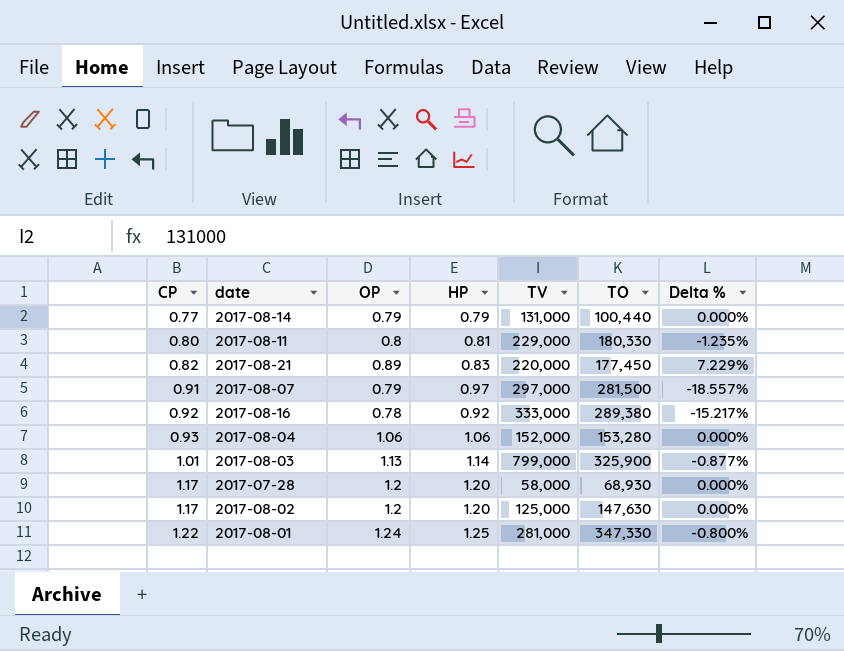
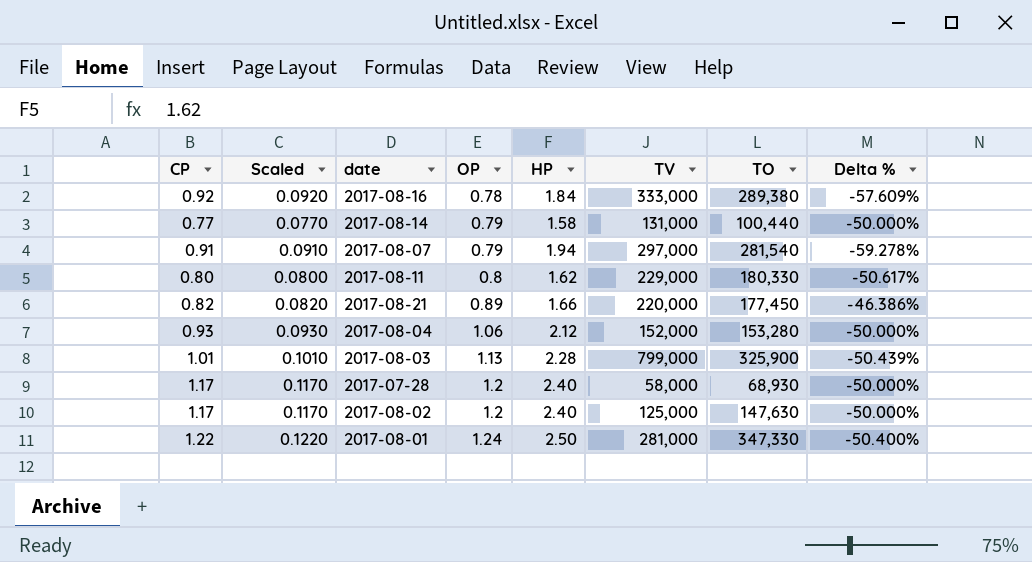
row order: CP ascending -> OP ascending
column Scaled | formula: none -> [CP] * 0.1
2017-08-16 | HP: 0.92 -> 1.84
2017-08-16 | Delta %: -15.217% -> -57.609%
2017-08-14 | HP: 0.79 -> 1.58
2017-08-14 | Delta %: 0.000% -> -50.000%
2017-08-07 | HP: 0.97 -> 1.94
2017-08-07 | TO: 281,500 -> 281,540
2017-08-07 | Delta %: -18.557% -> -59.278%
2017-08-11 | HP: 0.81 -> 1.62
2017-08-11 | Delta %: -1.235% -> -50.617%
2017-08-21 | HP: 0.83 -> 1.66
2017-08-21 | Delta %: 7.229% -> -46.386%
2017-08-04 | HP: 1.06 -> 2.12
2017-08-04 | Delta %: 0.000% -> -50.000%
2017-08-03 | HP: 1.14 -> 2.28
2017-08-03 | Delta %: -0.877% -> -50.439%
2017-07-28 | HP: 1.20 -> 2.40
2017-07-28 | Delta %: 0.000% -> -50.000%
2017-08-02 | HP: 1.20 -> 2.40
2017-08-02 | Delta %: 0.000% -> -50.000%
2017-08-01 | HP: 1.25 -> 2.50
2017-08-01 | Delta %: -0.800% -> -50.400%

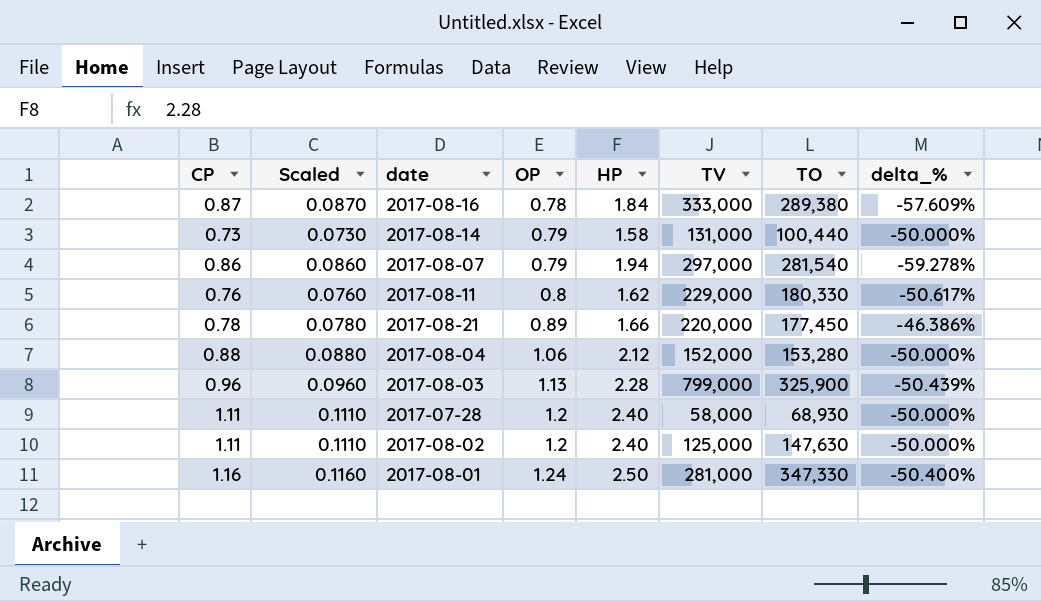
column name: Delta % -> delta_%
2017-08-16 | CP: 0.92 -> 0.87
2017-08-16 | Scaled: 0.0920 -> 0.0870
2017-08-14 | CP: 0.77 -> 0.73
2017-08-14 | Scaled: 0.0770 -> 0.0730
2017-08-07 | CP: 0.91 -> 0.86
2017-08-07 | Scaled: 0.0910 -> 0.0860
2017-08-11 | CP: 0.80 -> 0.76
2017-08-11 | Scaled: 0.0800 -> 0.0760
2017-08-21 | CP: 0.82 -> 0.78
2017-08-21 | Scaled: 0.0820 -> 0.0780
2017-08-04 | CP: 0.93 -> 0.88
2017-08-04 | Scaled: 0.0930 -> 0.0880
2017-08-03 | CP: 1.01 -> 0.96
2017-08-03 | Scaled: 0.1010 -> 0.0960
2017-07-28 | CP: 1.17 -> 1.11
2017-07-28 | Scaled: 0.1170 -> 0.1110
2017-08-02 | CP: 1.17 -> 1.11
2017-08-02 | Scaled: 0.1170 -> 0.1110
2017-08-01 | CP: 1.22 -> 1.16
2017-08-01 | Scaled: 0.1220 -> 0.1160

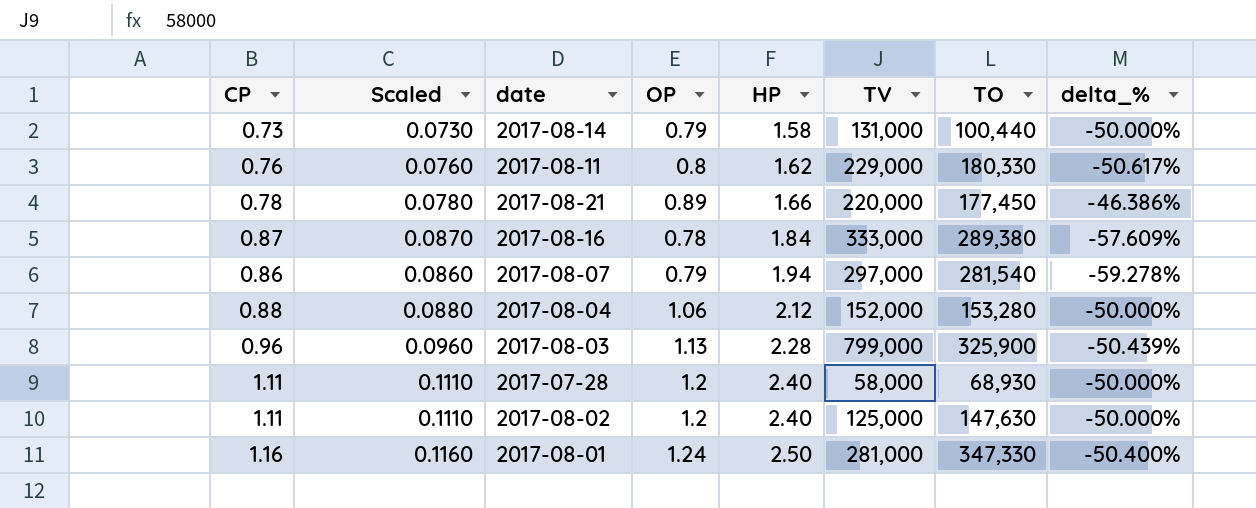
row order: OP ascending -> HP ascending

